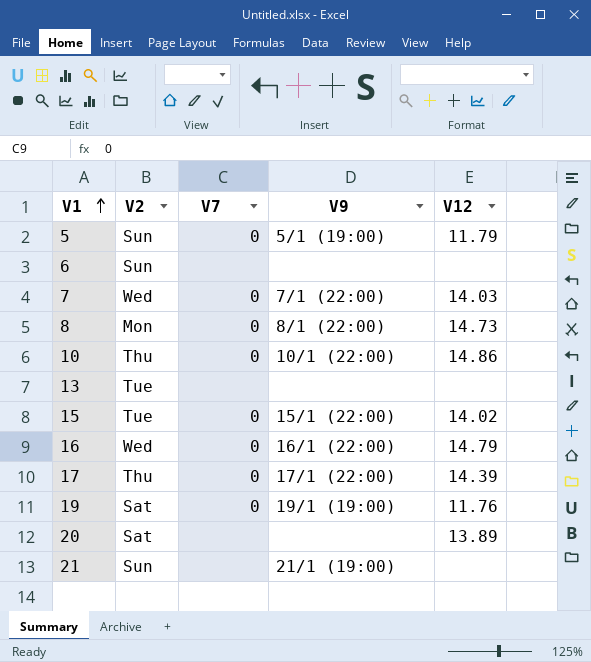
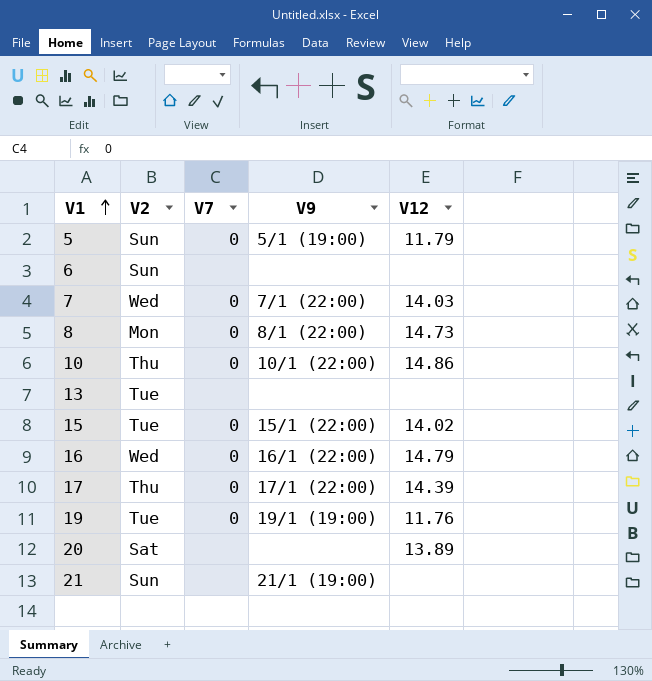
19 | V2: Sat -> Tue

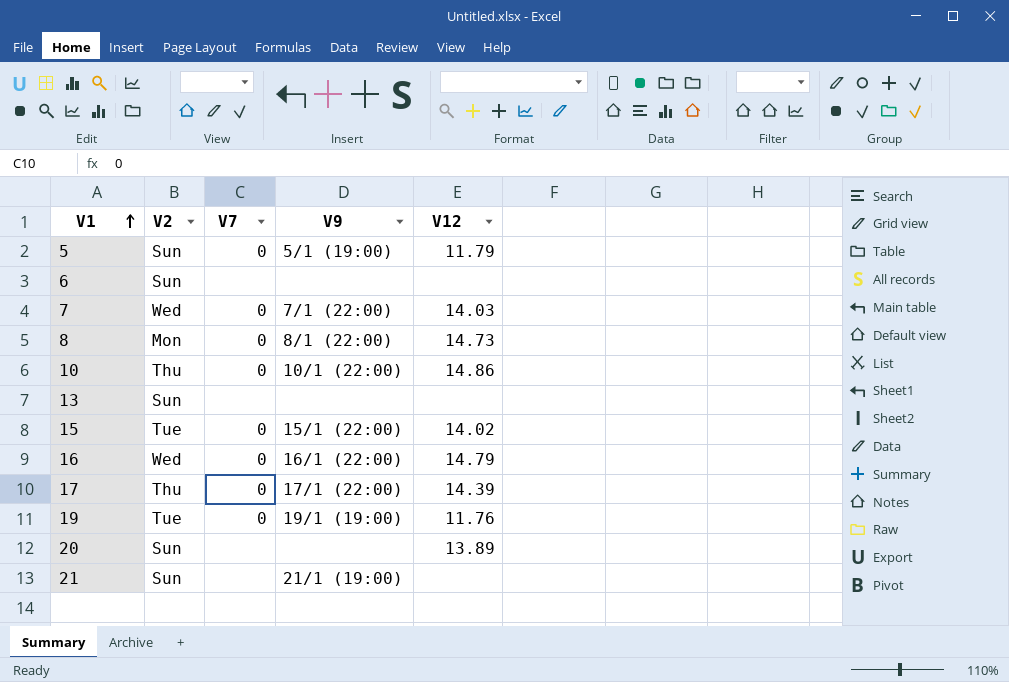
13 | V2: Tue -> Sun
20 | V2: Sat -> Sun

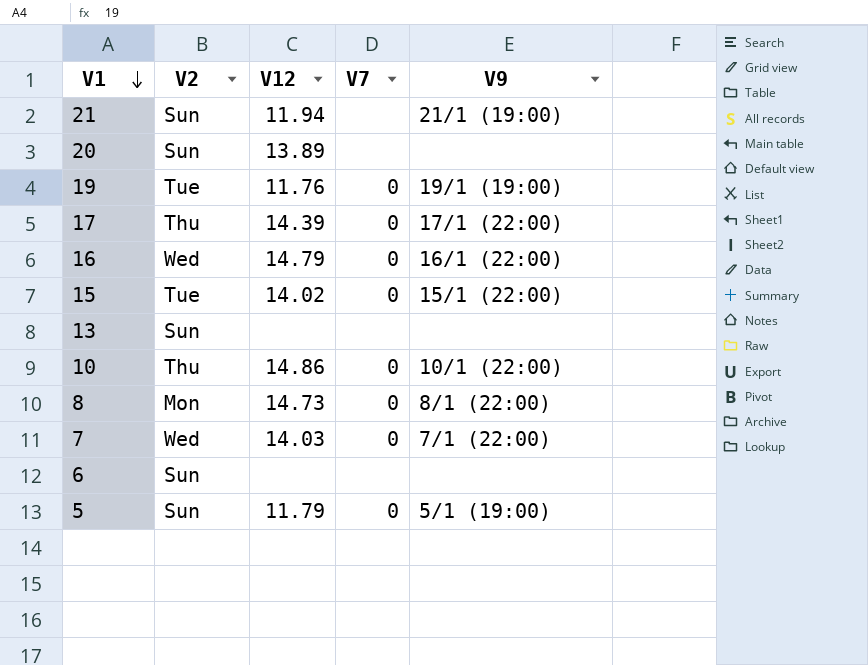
row order: V1 ascending -> V1 descending
column V12 | position: 5 -> 3
21 | V12: none -> 11.94

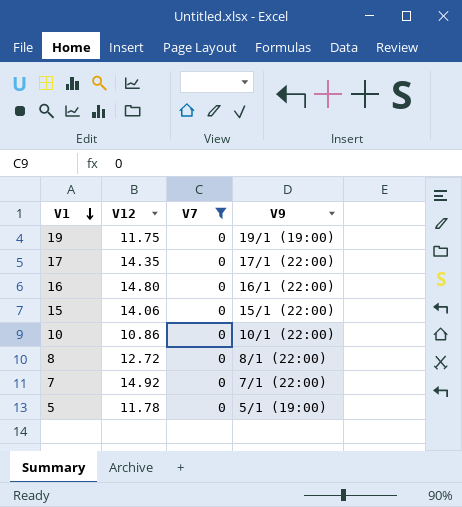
filter: none -> V7 = 0
column V2 | position: 2 -> none
19 | V12: 11.76 -> 11.75
17 | V12: 14.39 -> 14.35
16 | V12: 14.79 -> 14.80
15 | V12: 14.02 -> 14.06
10 | V12: 14.86 -> 10.86
8 | V12: 14.73 -> 12.72
7 | V12: 14.03 -> 14.92
5 | V12: 11.79 -> 11.78

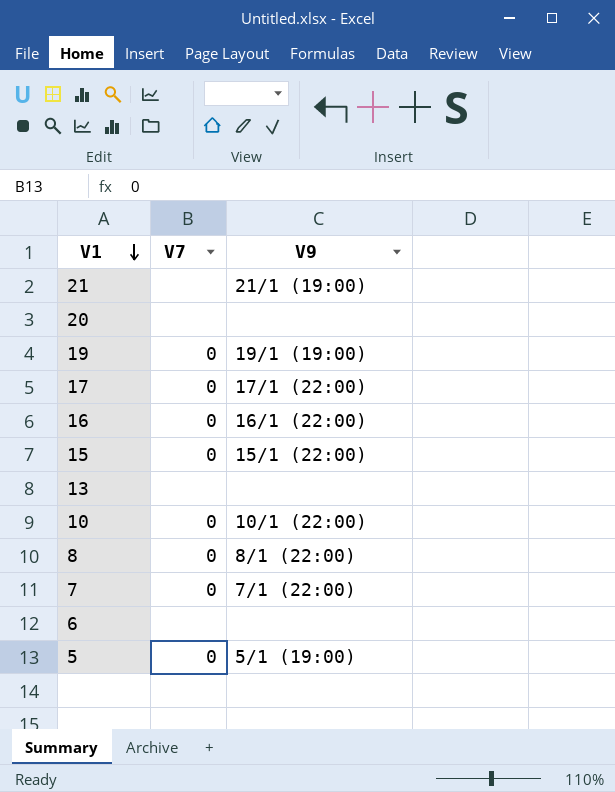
filter: V7 = 0 -> none
column V12 | position: 2 -> none

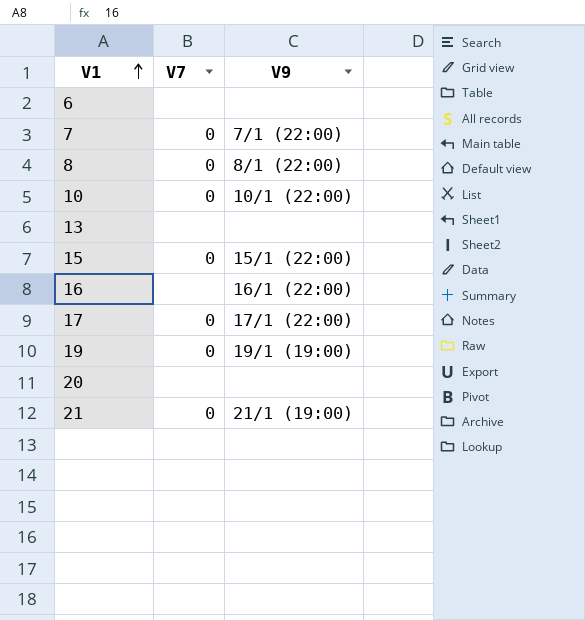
row order: V1 descending -> V1 ascending
row 5: 0 | 5/1 (19:00) -> none
16 | V7: 0 -> none
21 | V7: none -> 0

